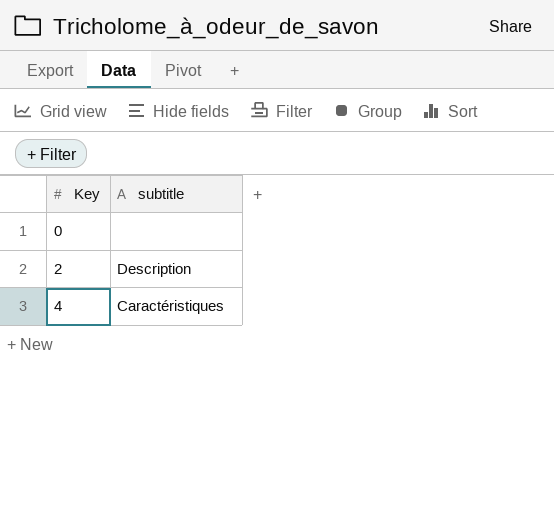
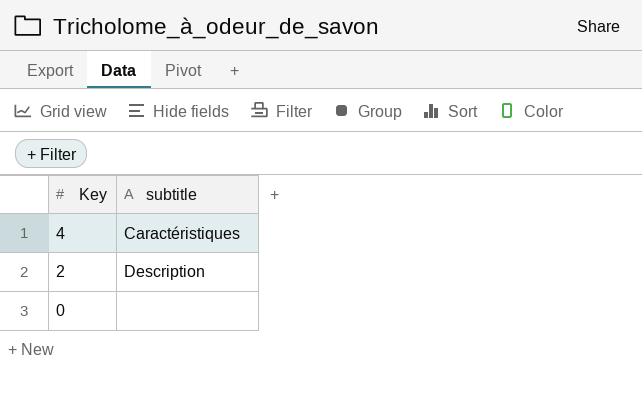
row order: Key ascending -> Key descending

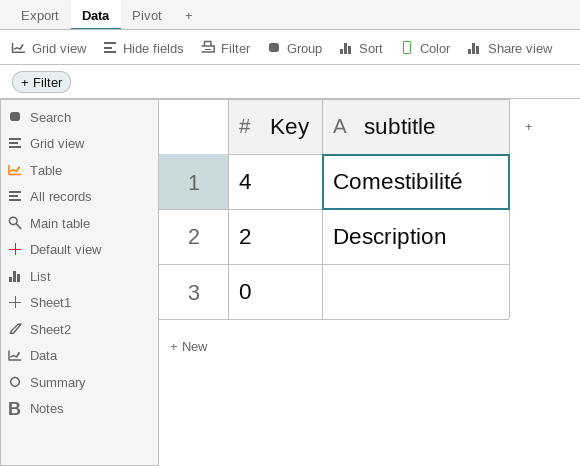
4 | subtitle: Caractéristiques -> Comestibilité

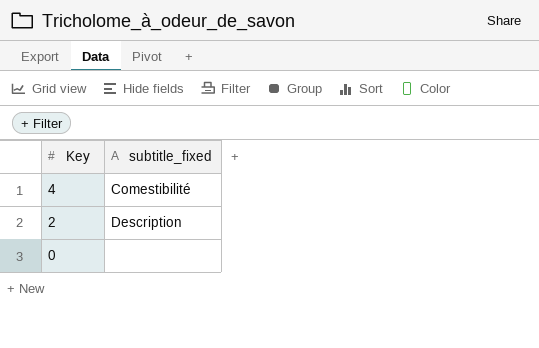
column name: subtitle -> subtitle_fixed

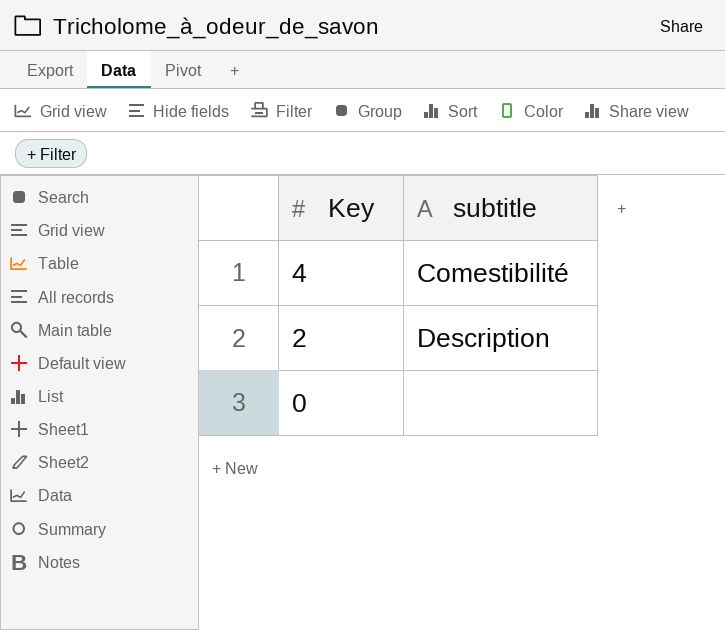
column name: subtitle_fixed -> subtitle

